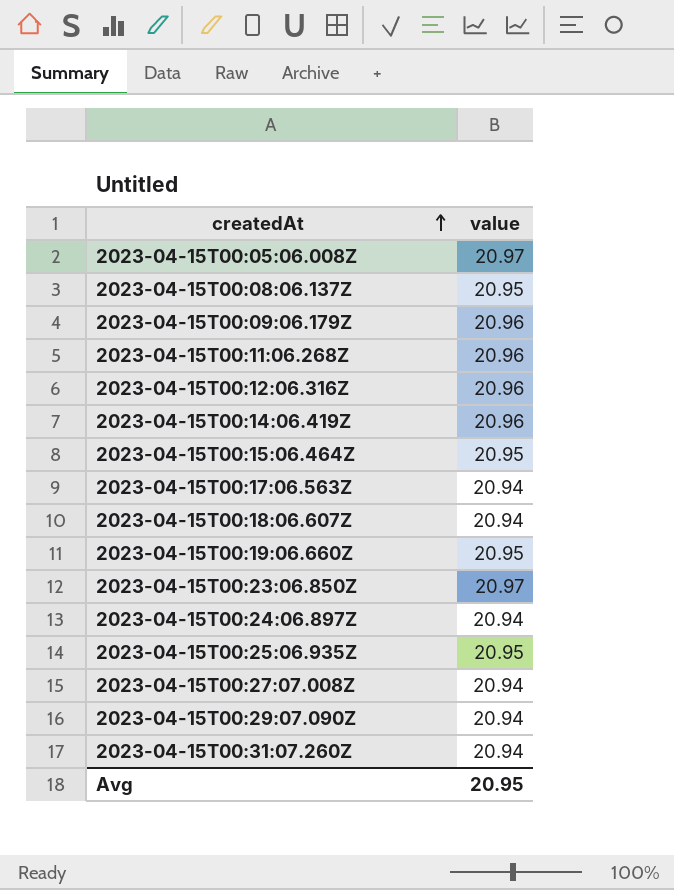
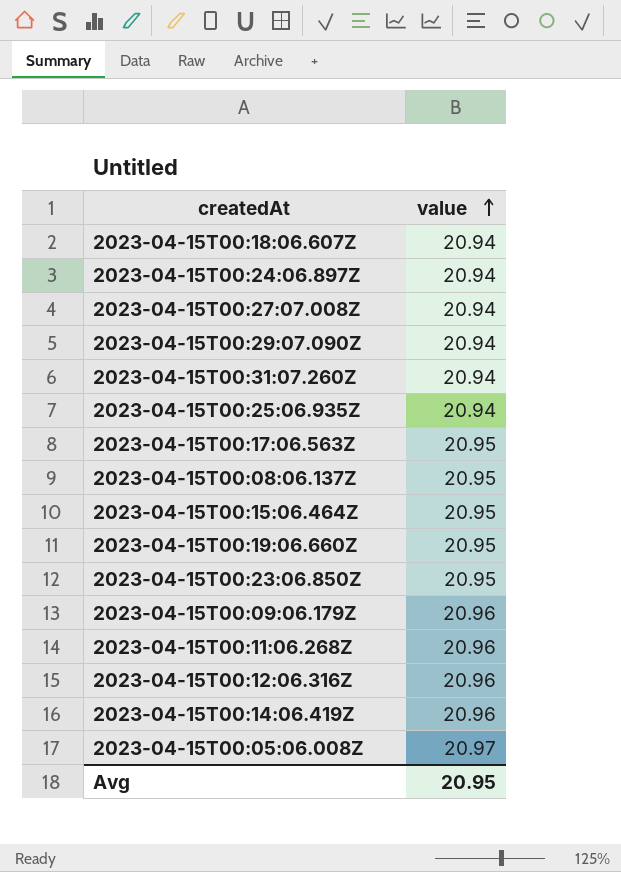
row order: createdAt ascending -> value ascending
2023-04-15T00:25:06.935Z | value: 20.95 -> 20.94
2023-04-15T00:17:06.563Z | value: 20.94 -> 20.95
2023-04-15T00:23:06.850Z | value: 20.97 -> 20.95

